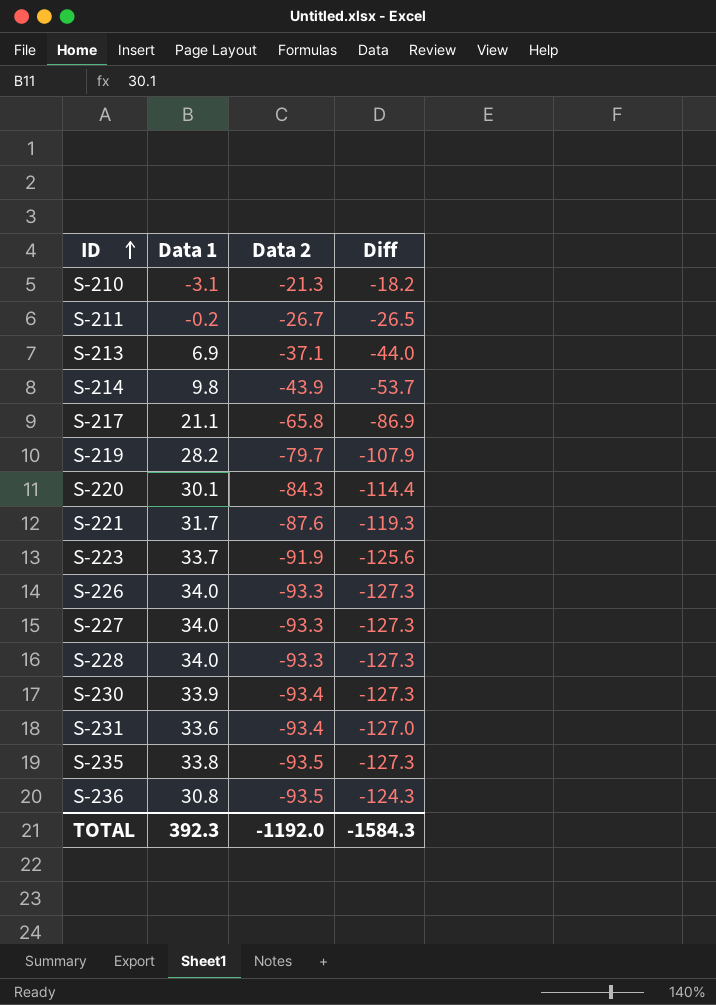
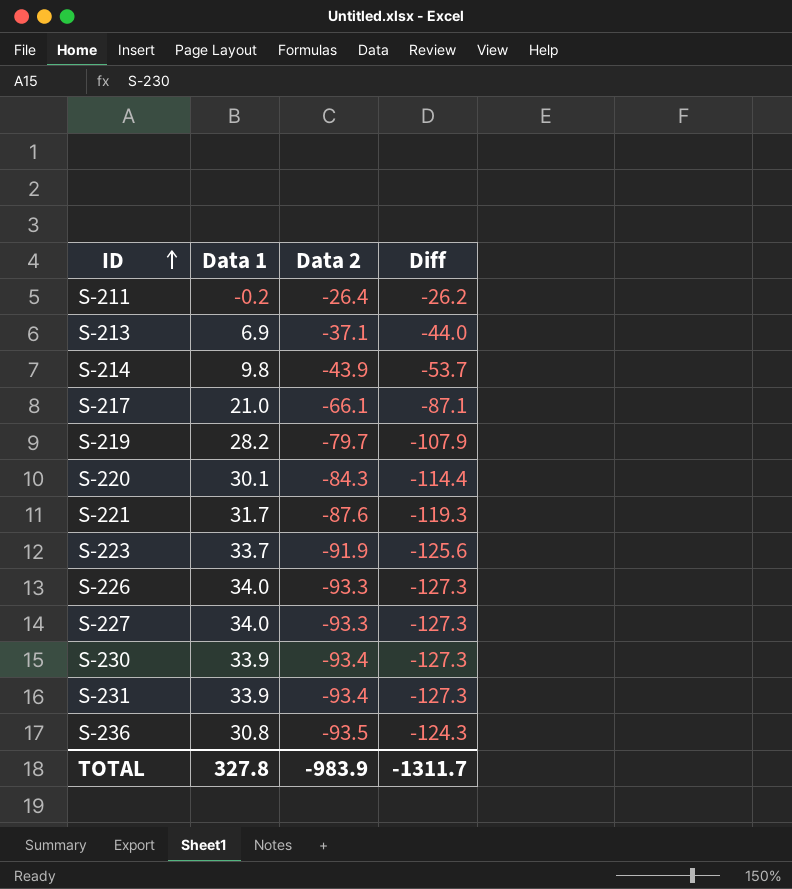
row S-210: -3.1 | -21.3 | -18.2 -> none
row S-228: 34.0 | -93.3 | -127.3 -> none
row S-235: 33.8 | -93.5 | -127.3 -> none
S-211 | Data 2: -26.7 -> -26.4
S-211 | Diff: -26.5 -> -26.2
S-217 | Data 1: 21.1 -> 21.0
S-217 | Data 2: -65.8 -> -66.1
S-217 | Diff: -86.9 -> -87.1
S-231 | Data 1: 33.6 -> 33.9
S-231 | Diff: -127.0 -> -127.3
TOTAL | Data 1: 392.3 -> 327.8
TOTAL | Data 2: -1192.0 -> -983.9
TOTAL | Diff: -1584.3 -> -1311.7

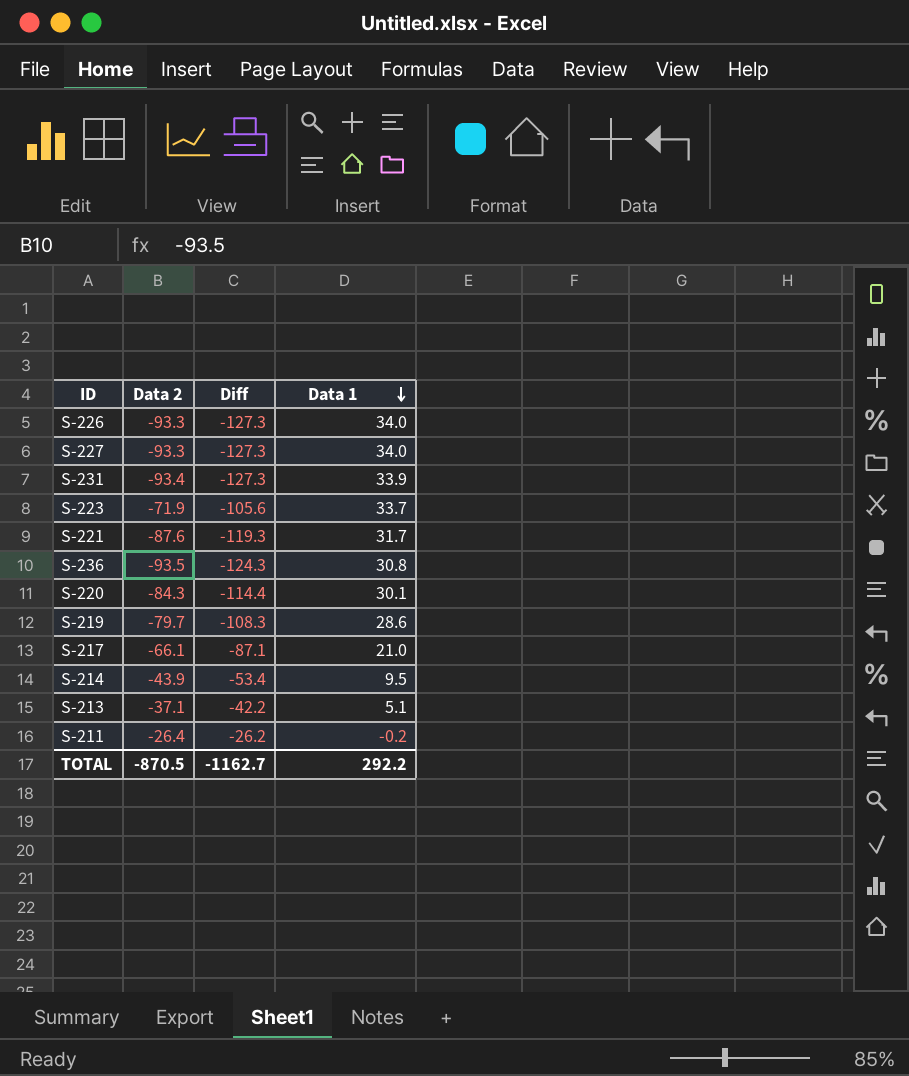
row order: ID ascending -> Data 1 descending
column Data 1 | position: 2 -> 4
row S-230: 33.9 | -93.4 | -127.3 -> none
S-223 | Data 2: -91.9 -> -71.9
S-223 | Diff: -125.6 -> -105.6
S-219 | Diff: -107.9 -> -108.3
S-219 | Data 1: 28.2 -> 28.6
S-214 | Diff: -53.7 -> -53.4
S-214 | Data 1: 9.8 -> 9.5
S-213 | Diff: -44.0 -> -42.2
S-213 | Data 1: 6.9 -> 5.1
TOTAL | Data 2: -983.9 -> -870.5
TOTAL | Diff: -1311.7 -> -1162.7
TOTAL | Data 1: 327.8 -> 292.2

